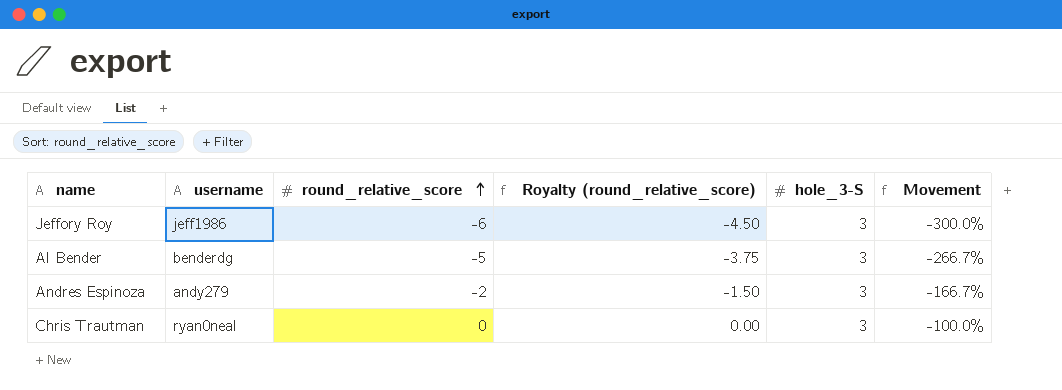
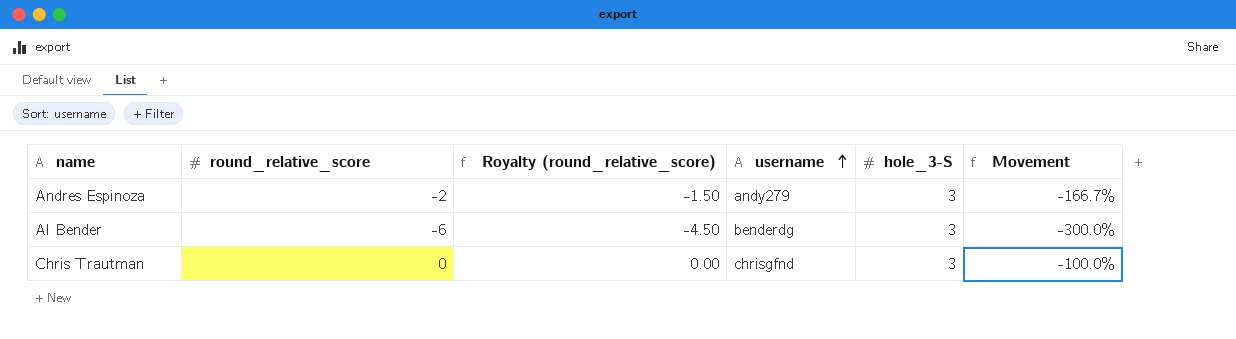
row order: round_relative_score ascending -> username ascending
column username | position: 2 -> 4
row Jeffory Roy: jeff1986 | -6 | -4.50 | 3 | -300.0% -> none
Al Bender | round_relative_score: -5 -> -6
Al Bender | Royalty (round_relative_score): -3.75 -> -4.50
Al Bender | Movement: -266.7% -> -300.0%
Chris Trautman | username: ryan0neal -> chrisgfnd

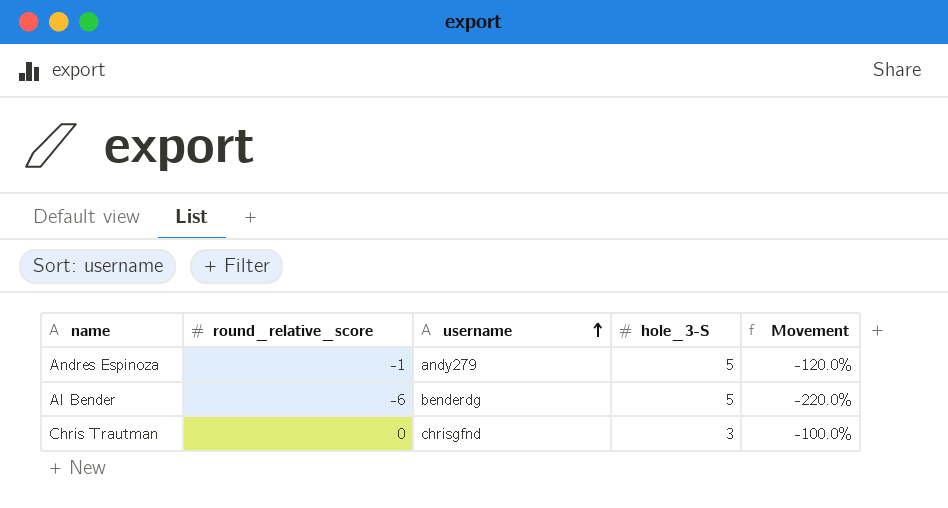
column Royalty (round_relative_score) | formula: [round_relative_score] * 0.75 -> none
Andres Espinoza | round_relative_score: -2 -> -1
Andres Espinoza | hole_3-S: 3 -> 5
Andres Espinoza | Movement: -166.7% -> -120.0%
Al Bender | hole_3-S: 3 -> 5
Al Bender | Movement: -300.0% -> -220.0%

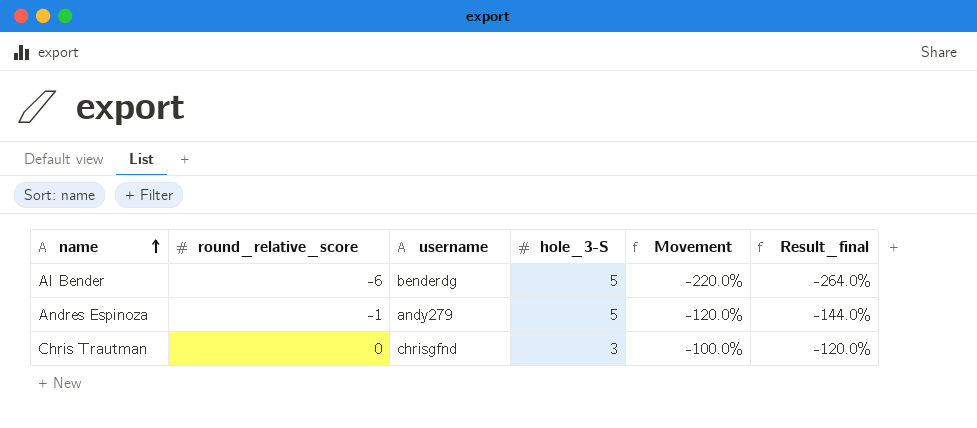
row order: username ascending -> name ascending
column Result_final | formula: none -> [Movement] * 1.2

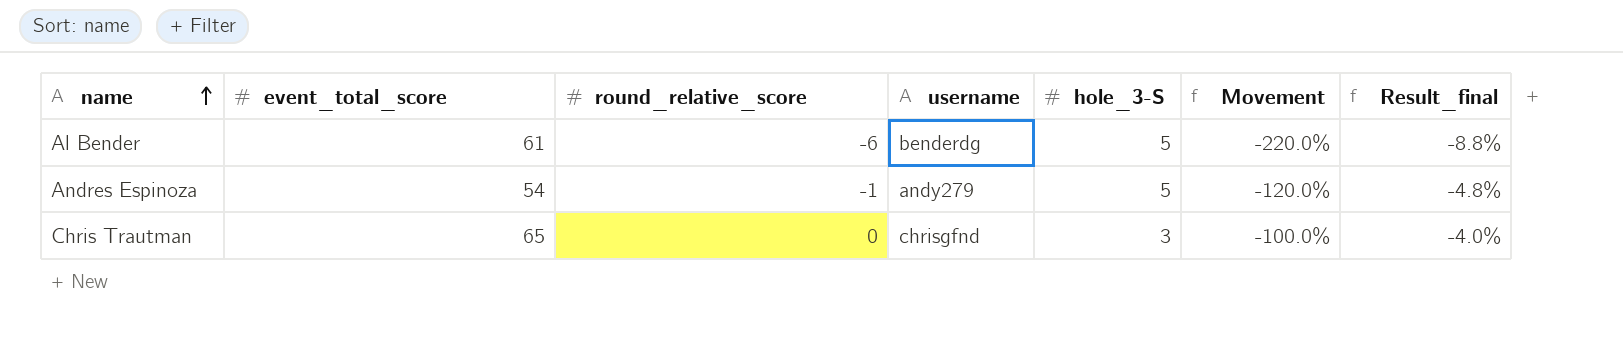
column event_total_score | position: none -> 2
column Result_final | formula: [Movement] * 1.2 -> [Movement] * 0.04

